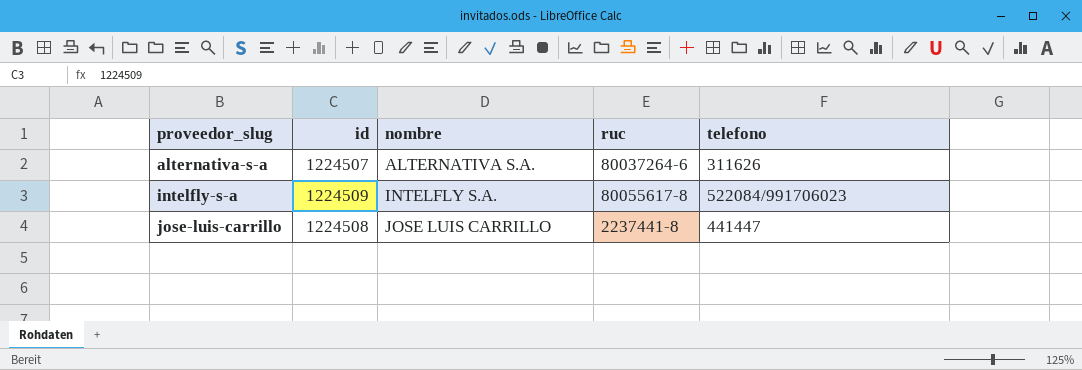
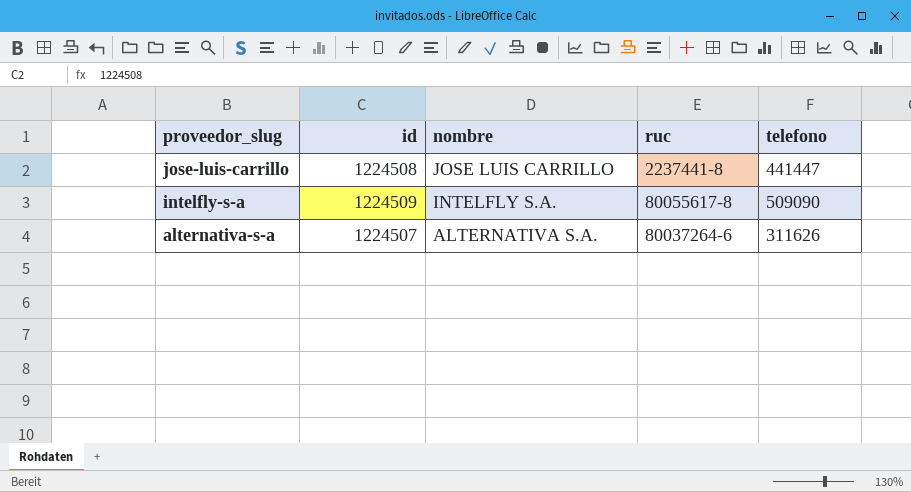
row order: proveedor_slug ascending -> proveedor_slug descending
intelfly-s-a | telefono: 522084/991706023 -> 509090

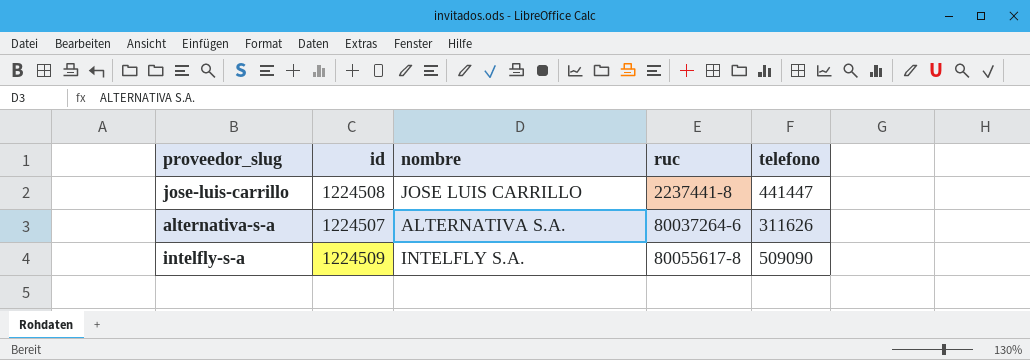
row order: proveedor_slug descending -> ruc ascending

